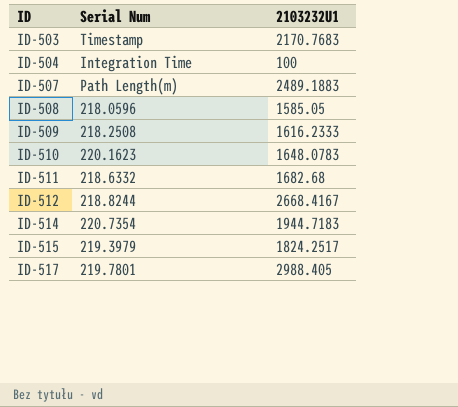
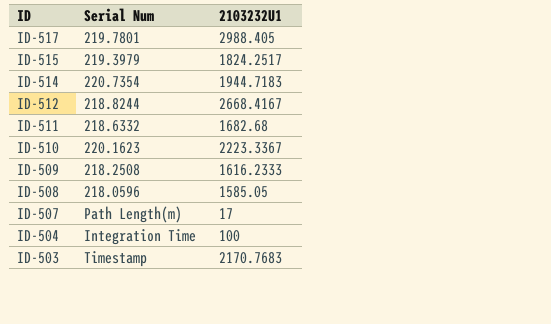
row order: ID ascending -> ID descending
ID-510 | 2103232U1: 1648.0783 -> 2223.3367
ID-507 | 2103232U1: 2489.1883 -> 17

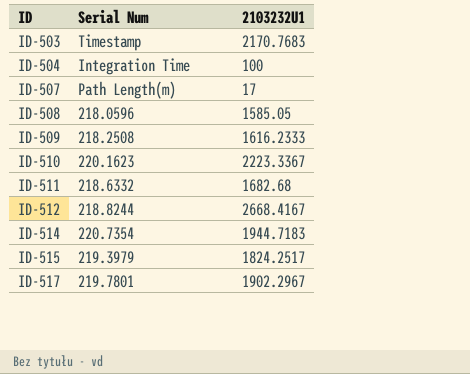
row order: ID descending -> ID ascending
ID-517 | 2103232U1: 2988.405 -> 1902.2967

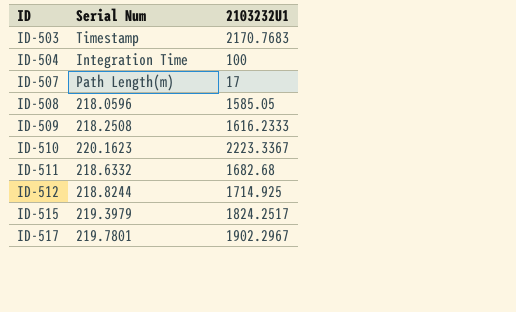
row ID-514: 220.7354 | 1944.7183 -> none
ID-512 | 2103232U1: 2668.4167 -> 1714.925

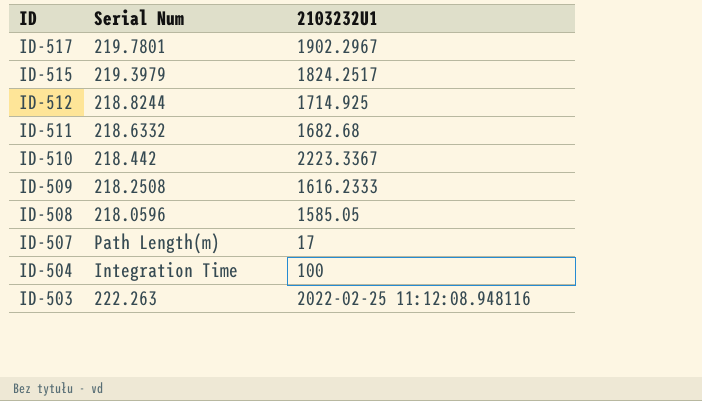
row order: ID ascending -> ID descending
ID-510 | Serial Num: 220.1623 -> 218.442
ID-503 | Serial Num: Timestamp -> 222.263
ID-503 | 2103232U1: 2170.7683 -> 2022-02-25 11:12:08.948116

